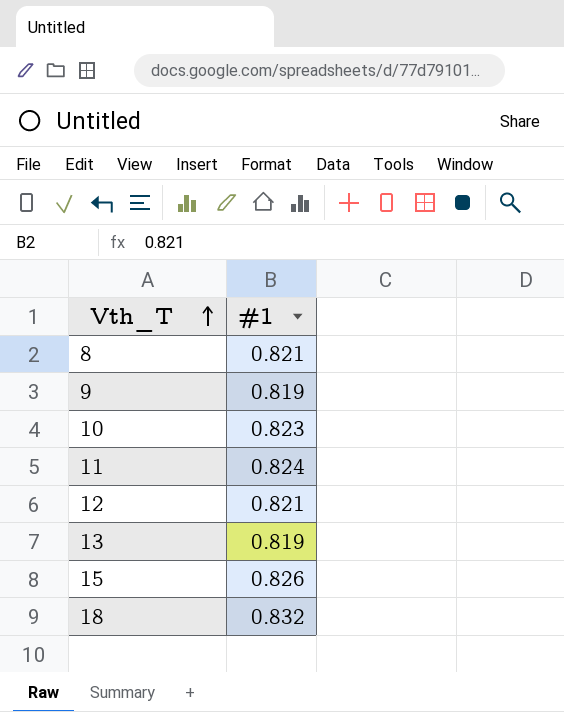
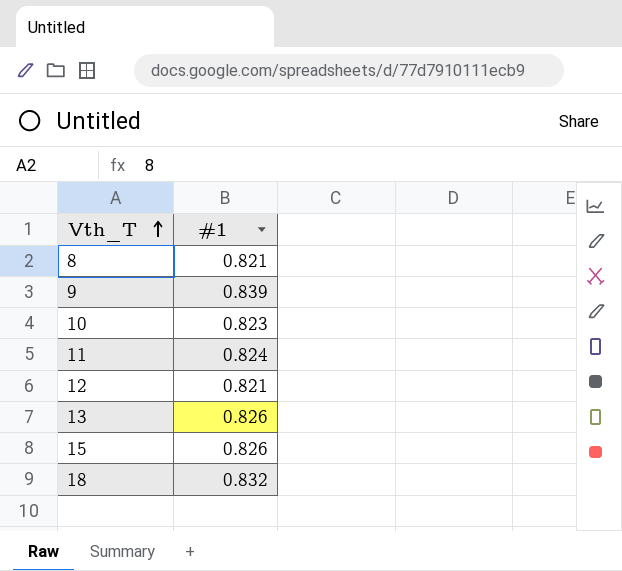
9 | #1: 0.819 -> 0.839
13 | #1: 0.819 -> 0.826

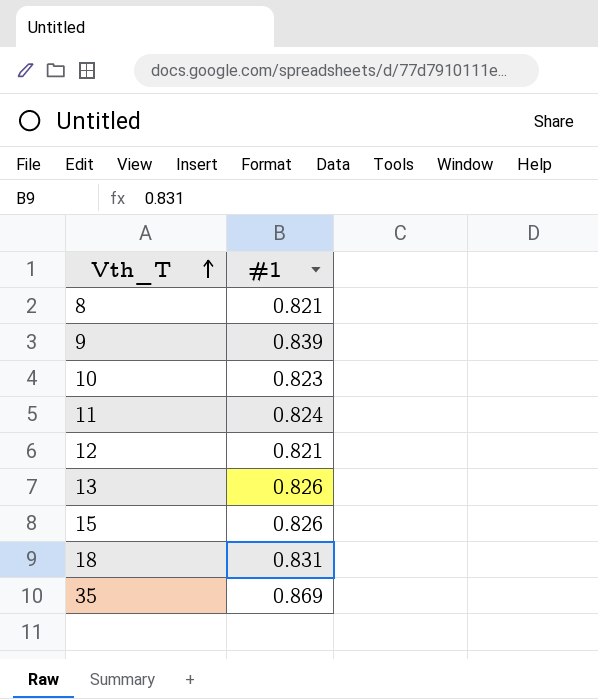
18 | #1: 0.832 -> 0.831
row 35: none -> 0.869

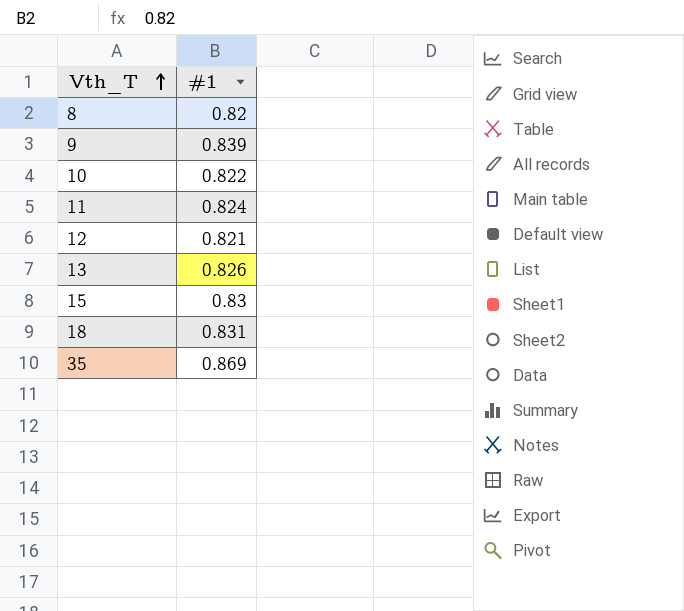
8 | #1: 0.821 -> 0.82
10 | #1: 0.823 -> 0.822
15 | #1: 0.826 -> 0.83

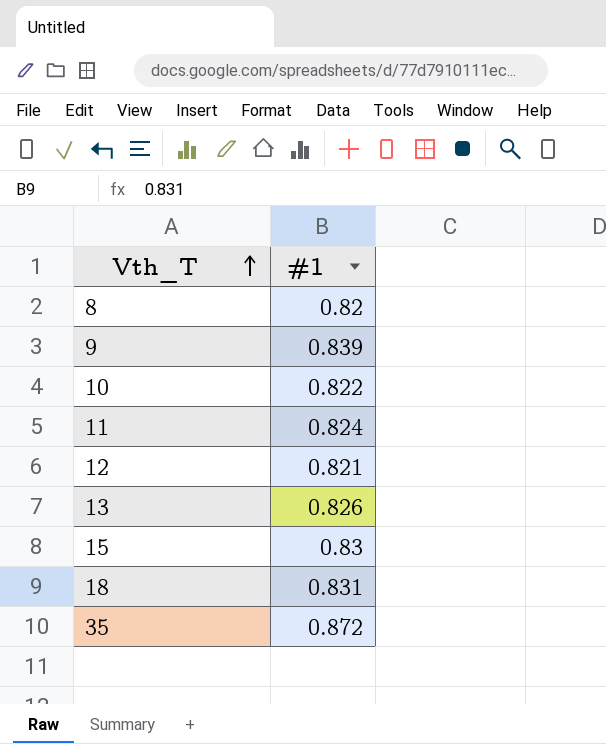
35 | #1: 0.869 -> 0.872

